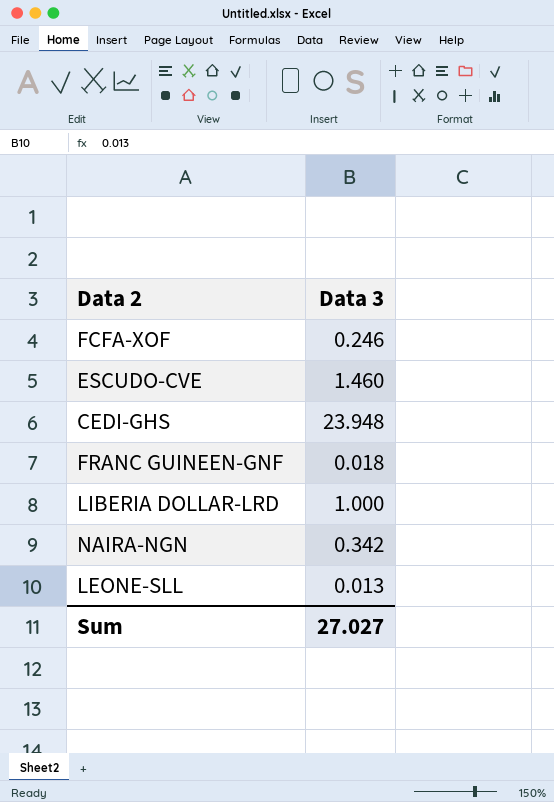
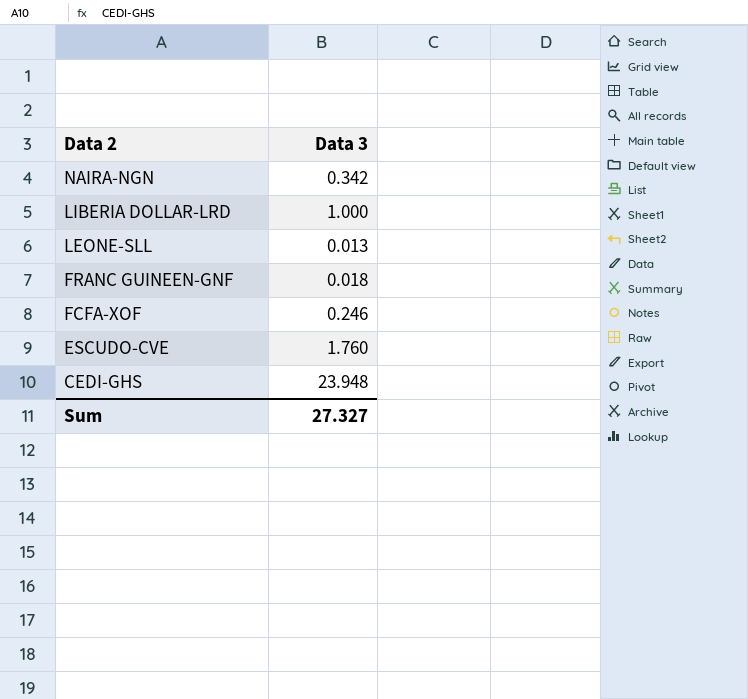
row order: none -> Data 2 descending
ESCUDO-CVE | Data 3: 1.460 -> 1.760
Sum | Data 3: 27.027 -> 27.327

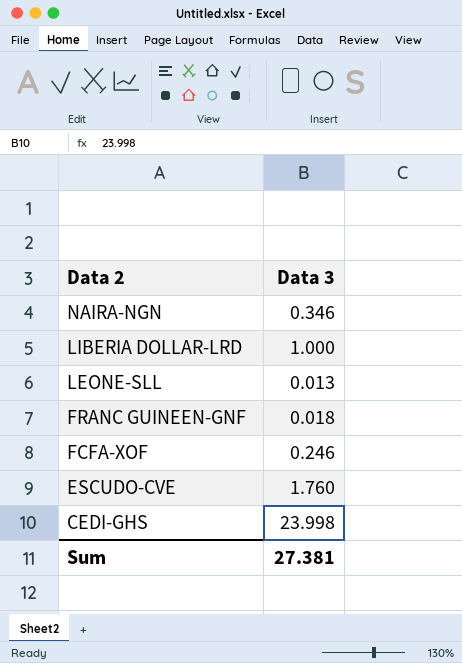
NAIRA-NGN | Data 3: 0.342 -> 0.346
CEDI-GHS | Data 3: 23.948 -> 23.998
Sum | Data 3: 27.327 -> 27.381

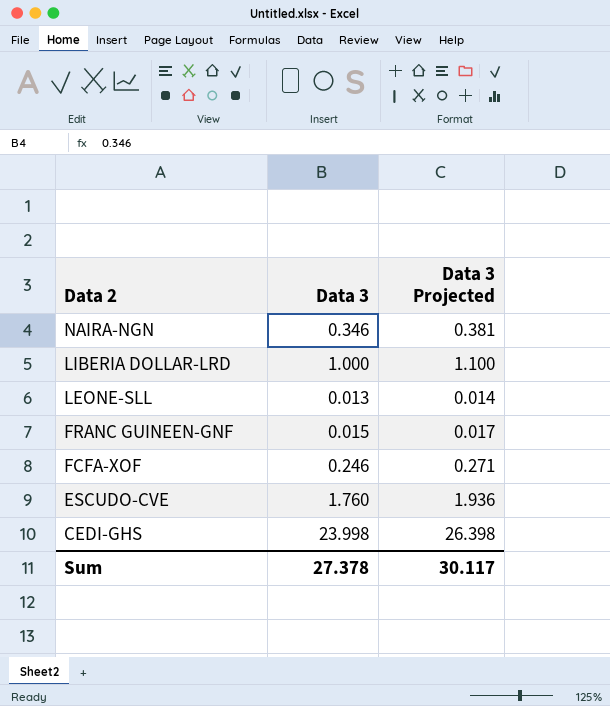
column Data 3 Projected | formula: none -> [Data 3] * 1.1
FRANC GUINEEN-GNF | Data 3: 0.018 -> 0.015
Sum | Data 3: 27.381 -> 27.378

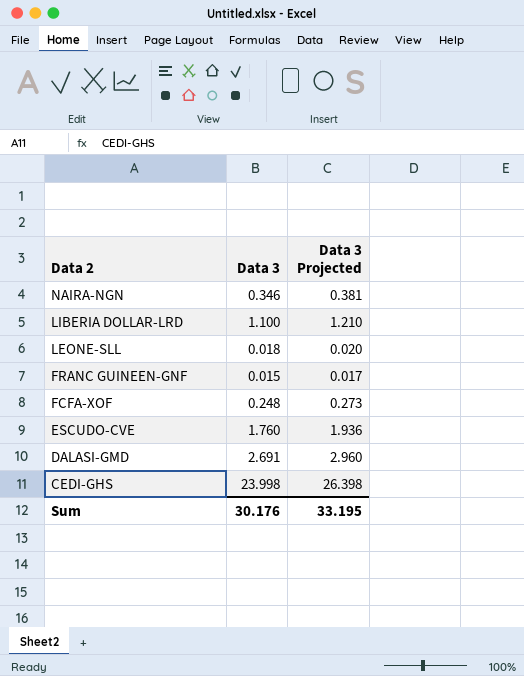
LIBERIA DOLLAR-LRD | Data 3: 1.000 -> 1.100
LIBERIA DOLLAR-LRD | Data 3 Projected: 1.100 -> 1.210
LEONE-SLL | Data 3: 0.013 -> 0.018
LEONE-SLL | Data 3 Projected: 0.014 -> 0.020
FCFA-XOF | Data 3: 0.246 -> 0.248
FCFA-XOF | Data 3 Projected: 0.271 -> 0.273
row DALASI-GMD: none -> 2.691 | 2.960
Sum | Data 3: 27.378 -> 30.176
Sum | Data 3 Projected: 30.117 -> 33.195

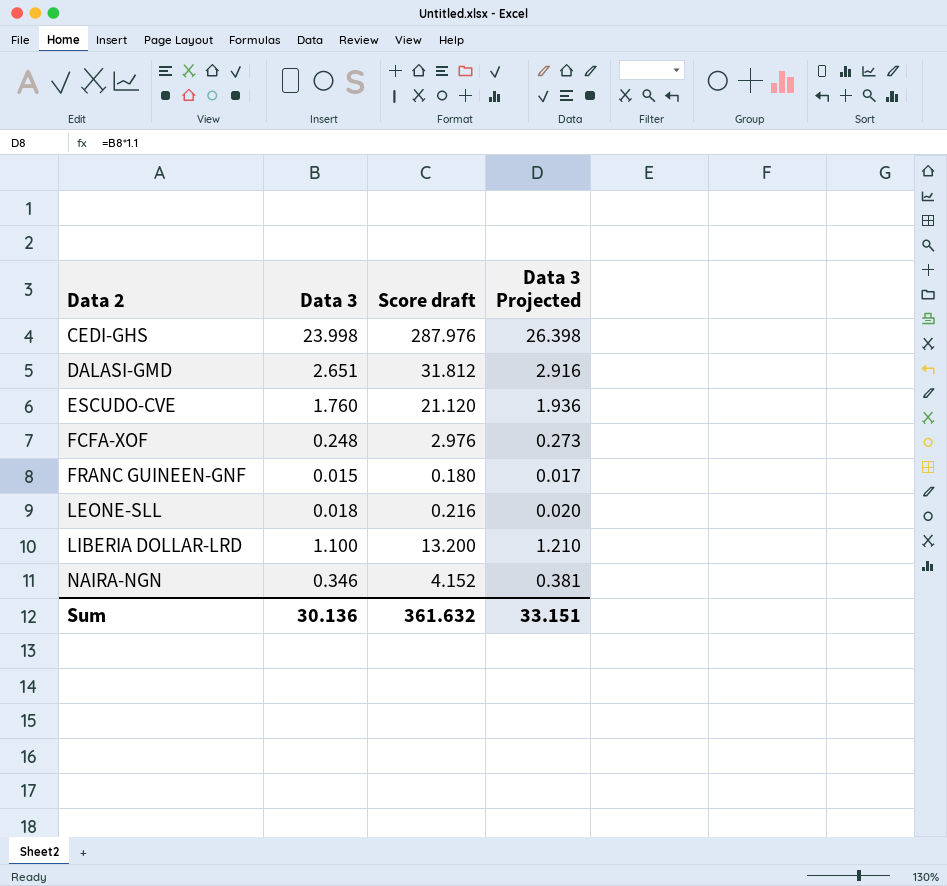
row order: Data 2 descending -> Data 2 ascending
column Score draft | formula: none -> [Data 3] * 12
DALASI-GMD | Data 3: 2.691 -> 2.651
DALASI-GMD | Data 3 Projected: 2.960 -> 2.916
Sum | Data 3: 30.176 -> 30.136
Sum | Data 3 Projected: 33.195 -> 33.151

